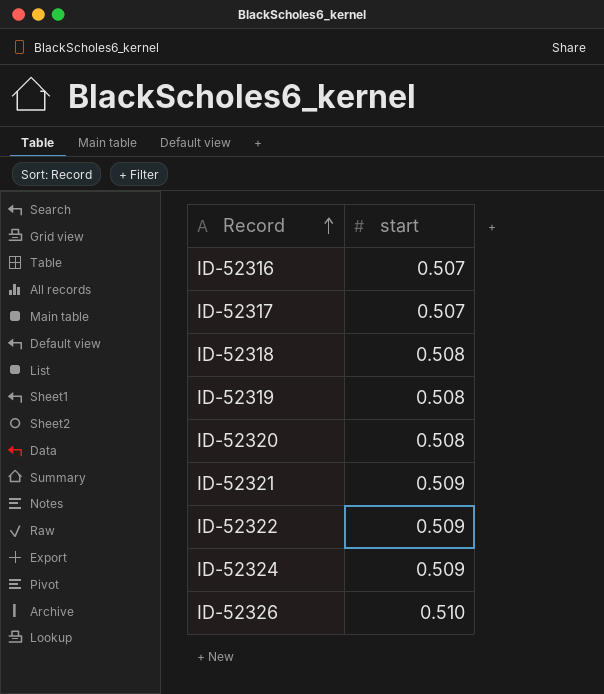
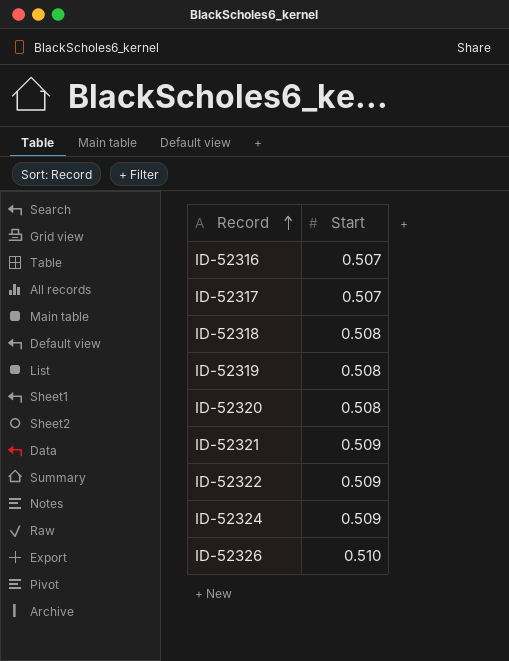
column name: start -> Start

